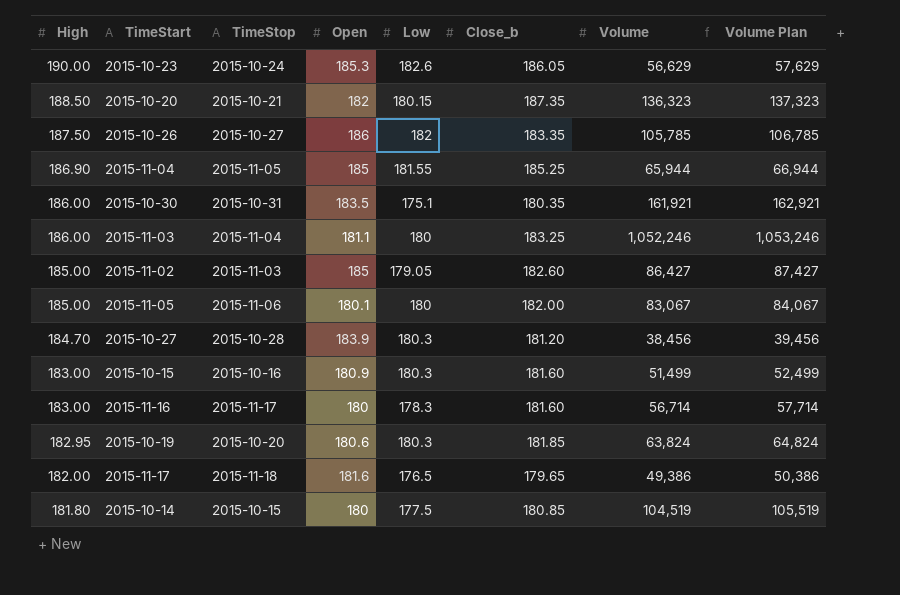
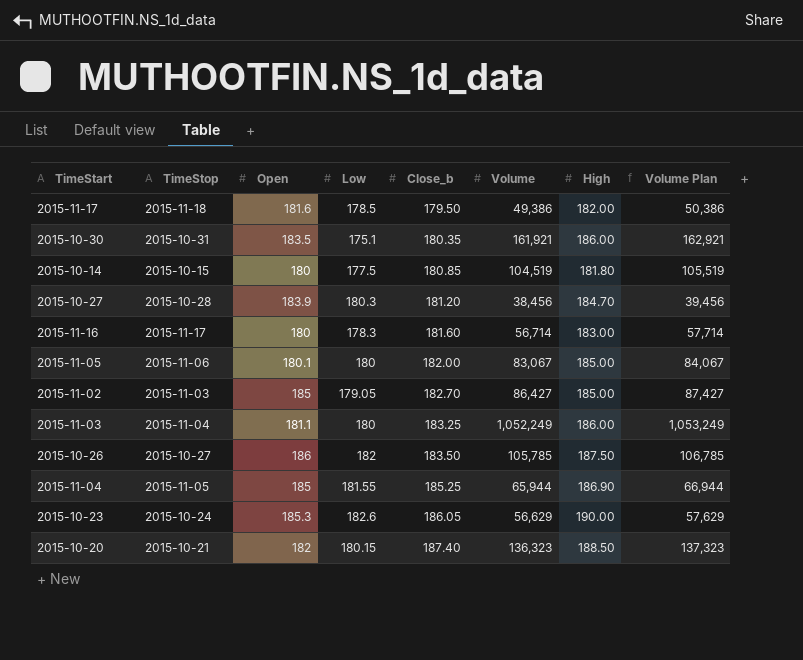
row order: High descending -> Close_b ascending
column High | position: 1 -> 7
row 2015-10-15: 183.00 | 2015-10-16 | 180.9 | 180.3 | 181.60 | 51,499 | 52,499 -> none
row 2015-10-19: 182.95 | 2015-10-20 | 180.6 | 180.3 | 181.85 | 63,824 | 64,824 -> none
2015-11-17 | Low: 176.5 -> 178.5
2015-11-17 | Close_b: 179.65 -> 179.50
2015-11-02 | Close_b: 182.60 -> 182.70
2015-11-03 | Volume: 1,052,246 -> 1,052,249
2015-11-03 | Volume Plan: 1,053,246 -> 1,053,249
2015-10-26 | Close_b: 183.35 -> 183.50
2015-10-20 | Close_b: 187.35 -> 187.40

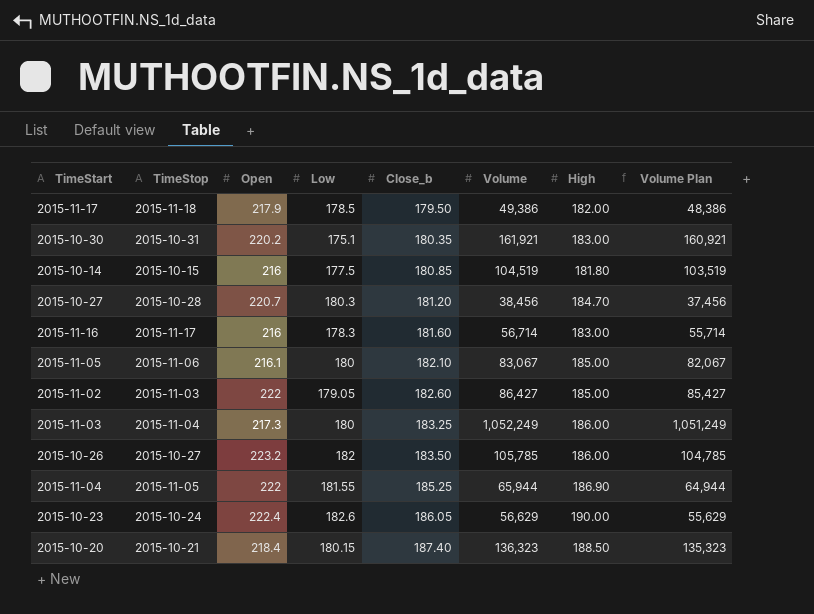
column Volume Plan | formula: [Volume] + 1000 -> [Volume] - 1000
2015-11-17 | Open: 181.6 -> 217.9
2015-10-30 | Open: 183.5 -> 220.2
2015-10-30 | High: 186.00 -> 183.00
2015-10-14 | Open: 180 -> 216
2015-10-27 | Open: 183.9 -> 220.7
2015-11-16 | Open: 180 -> 216
2015-11-05 | Open: 180.1 -> 216.1
2015-11-05 | Close_b: 182.00 -> 182.10
2015-11-02 | Open: 185 -> 222
2015-11-02 | Close_b: 182.70 -> 182.60
2015-11-03 | Open: 181.1 -> 217.3
2015-10-26 | Open: 186 -> 223.2
2015-10-26 | High: 187.50 -> 186.00
2015-11-04 | Open: 185 -> 222
2015-10-23 | Open: 185.3 -> 222.4
2015-10-20 | Open: 182 -> 218.4

